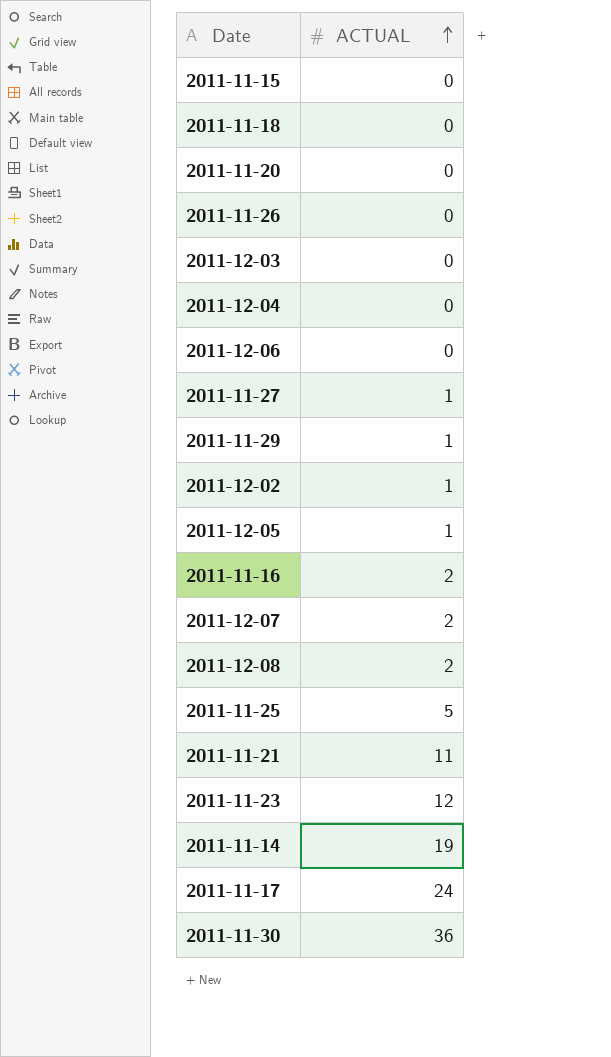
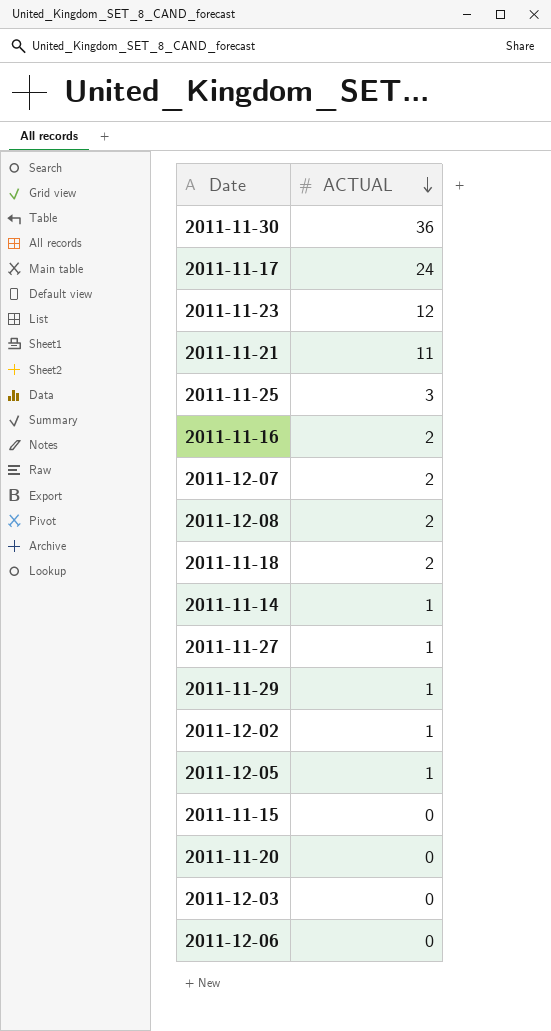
row order: ACTUAL ascending -> ACTUAL descending
row 2011-11-26: 0 -> none
row 2011-12-04: 0 -> none
2011-11-25 | ACTUAL: 5 -> 3
2011-11-18 | ACTUAL: 0 -> 2
2011-11-14 | ACTUAL: 19 -> 1

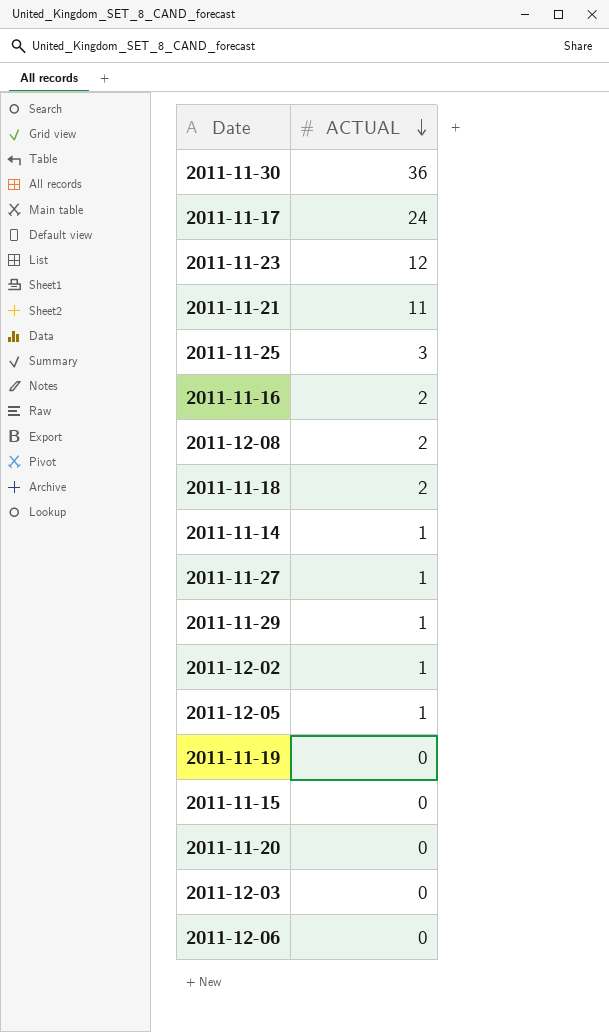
row 2011-12-07: 2 -> none
row 2011-11-19: none -> 0

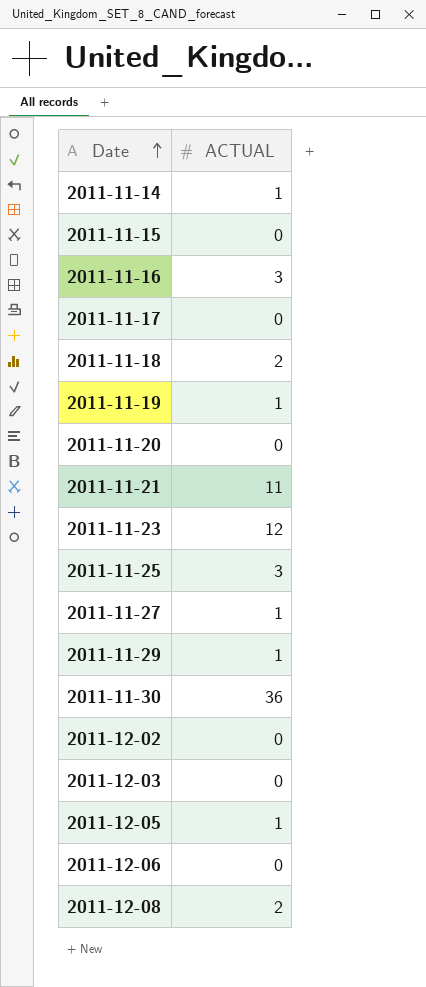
row order: ACTUAL descending -> Date ascending
2011-11-16 | ACTUAL: 2 -> 3
2011-11-17 | ACTUAL: 24 -> 0
2011-11-19 | ACTUAL: 0 -> 1
2011-12-02 | ACTUAL: 1 -> 0

